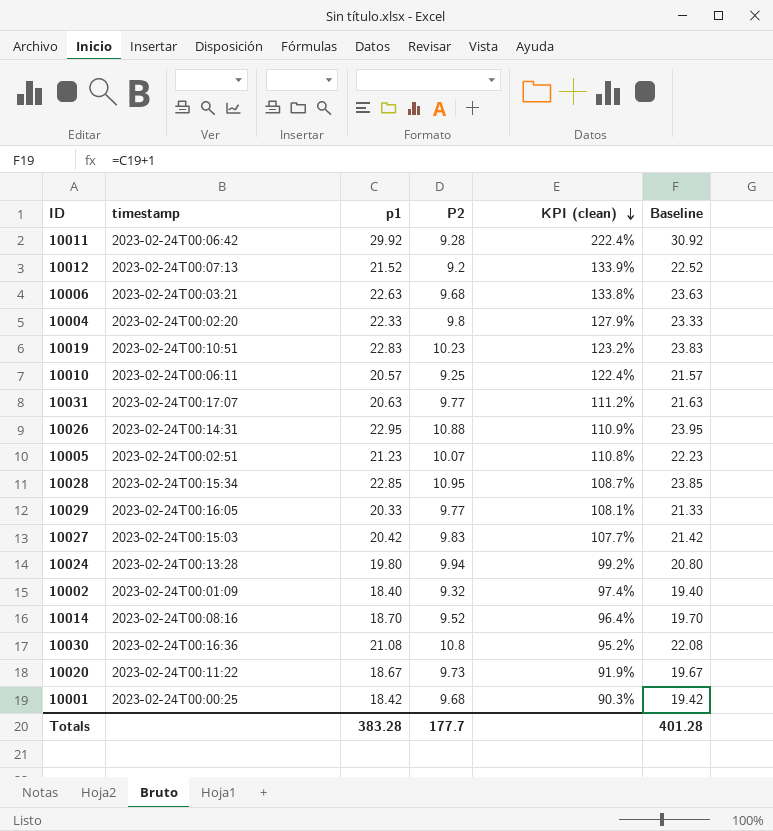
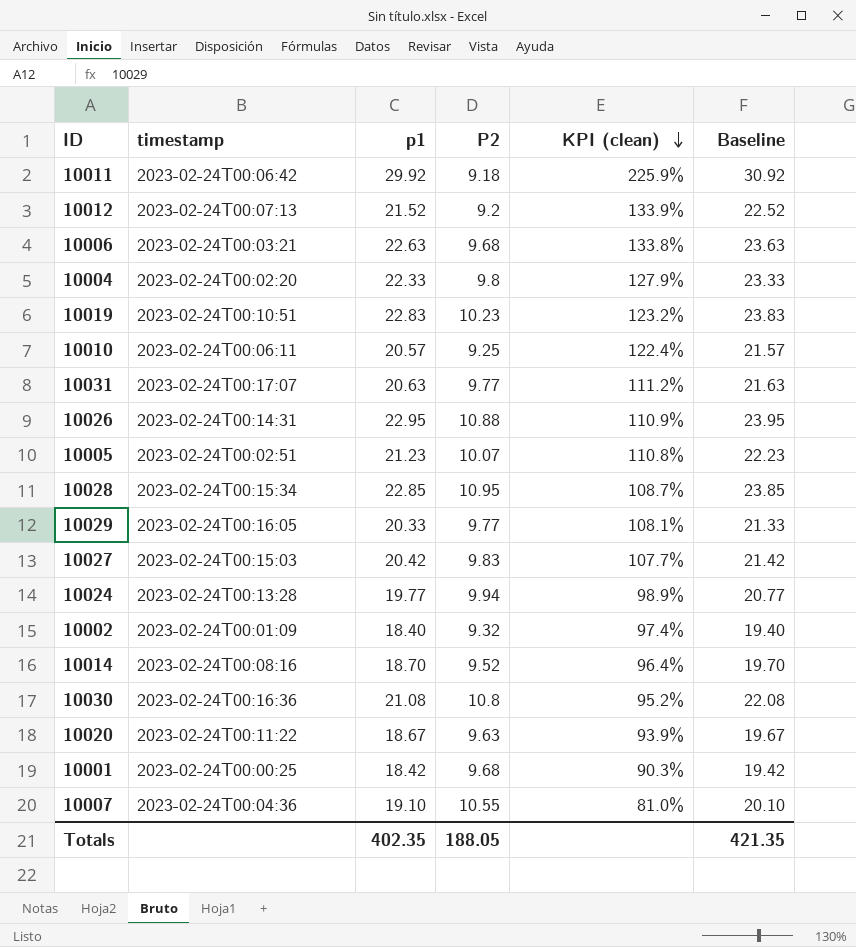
10011 | P2: 9.28 -> 9.18
10011 | KPI (clean): 222.4% -> 225.9%
10024 | p1: 19.80 -> 19.77
10024 | KPI (clean): 99.2% -> 98.9%
10024 | Baseline: 20.80 -> 20.77
10020 | P2: 9.73 -> 9.63
10020 | KPI (clean): 91.9% -> 93.9%
row 10007: none -> 2023-02-24T00:04:36 | 19.10 | 10.55 | 81.0% | 20.10
Totals | p1: 383.28 -> 402.35
Totals | P2: 177.7 -> 188.05
Totals | Baseline: 401.28 -> 421.35

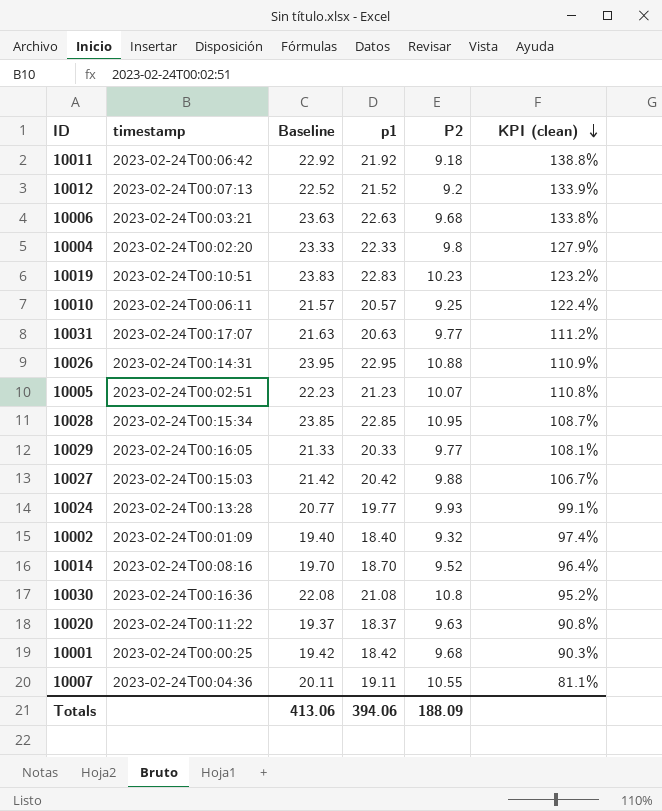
column Baseline | position: 6 -> 3
10011 | Baseline: 30.92 -> 22.92
10011 | p1: 29.92 -> 21.92
10011 | KPI (clean): 225.9% -> 138.8%
10027 | P2: 9.83 -> 9.88
10027 | KPI (clean): 107.7% -> 106.7%
10024 | P2: 9.94 -> 9.93
10024 | KPI (clean): 98.9% -> 99.1%
10020 | Baseline: 19.67 -> 19.37
10020 | p1: 18.67 -> 18.37
10020 | KPI (clean): 93.9% -> 90.8%
10007 | Baseline: 20.10 -> 20.11
10007 | p1: 19.10 -> 19.11
10007 | KPI (clean): 81.0% -> 81.1%
Totals | Baseline: 421.35 -> 413.06
Totals | p1: 402.35 -> 394.06
Totals | P2: 188.05 -> 188.09

